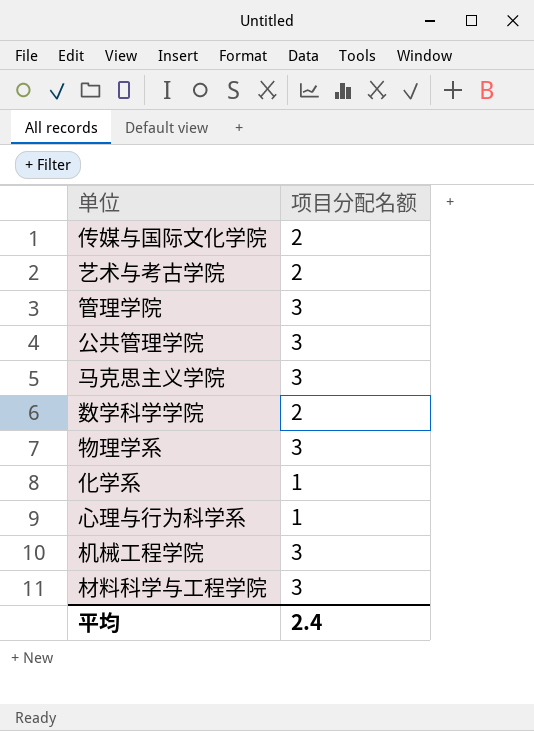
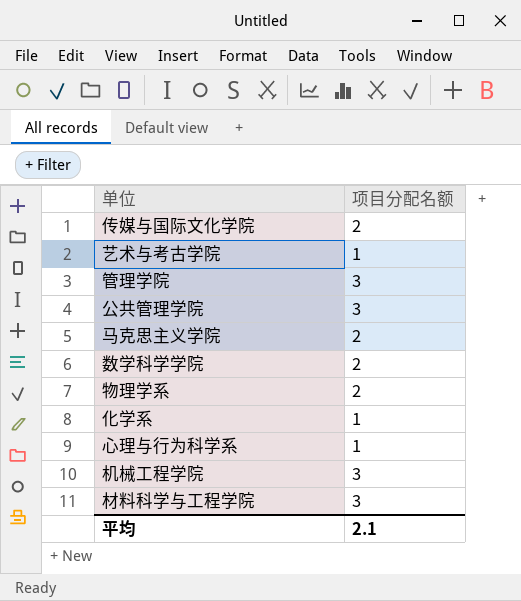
艺术与考古学院 | 项目分配名额: 2 -> 1
马克思主义学院 | 项目分配名额: 3 -> 2
物理学系 | 项目分配名额: 3 -> 2
平均 | 项目分配名额: 2.4 -> 2.1

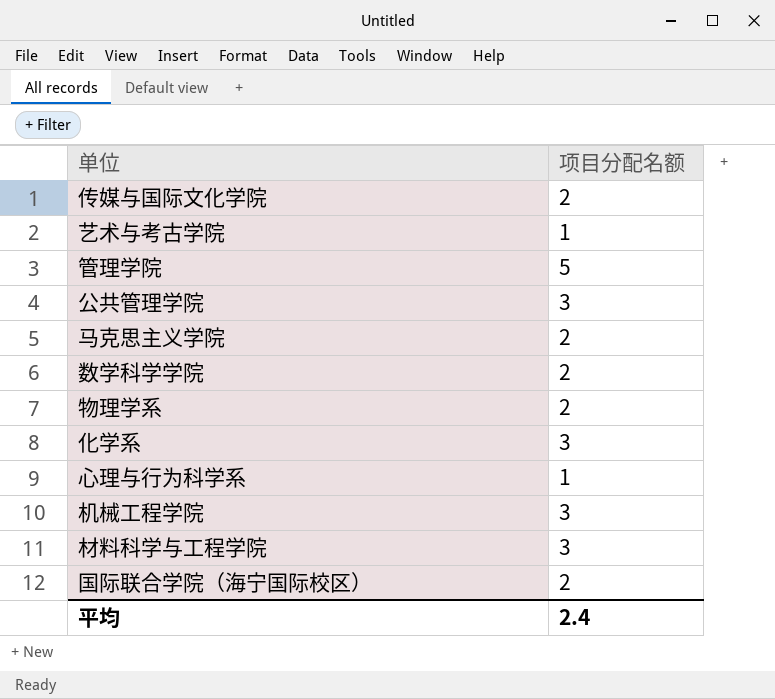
管理学院 | 项目分配名额: 3 -> 5
化学系 | 项目分配名额: 1 -> 3
row 国际联合学院（海宁国际校区）: none -> 2
平均 | 项目分配名额: 2.1 -> 2.4

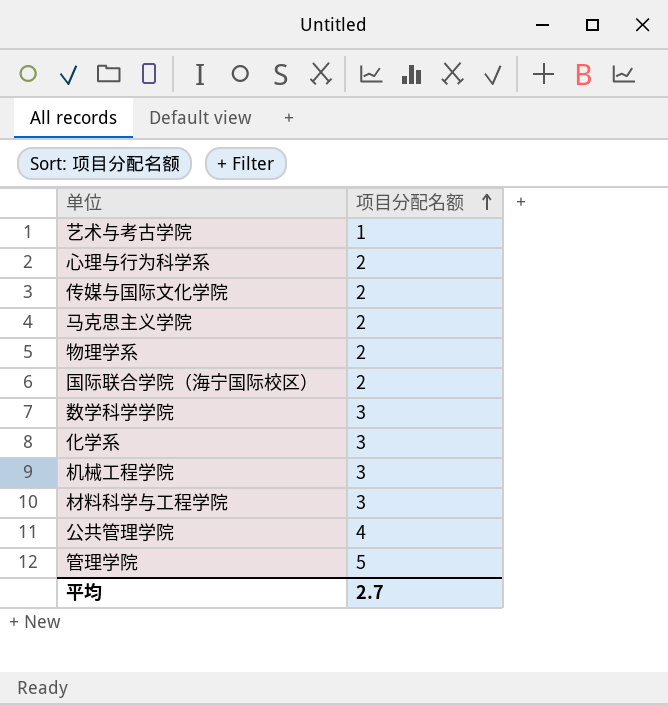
row order: none -> 项目分配名额 ascending
心理与行为科学系 | 项目分配名额: 1 -> 2
数学科学学院 | 项目分配名额: 2 -> 3
公共管理学院 | 项目分配名额: 3 -> 4
平均 | 项目分配名额: 2.4 -> 2.7

